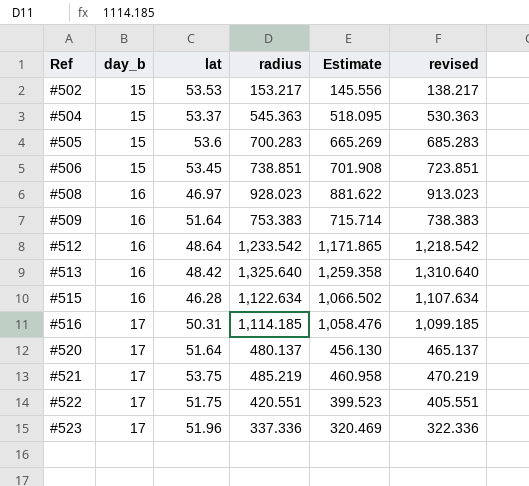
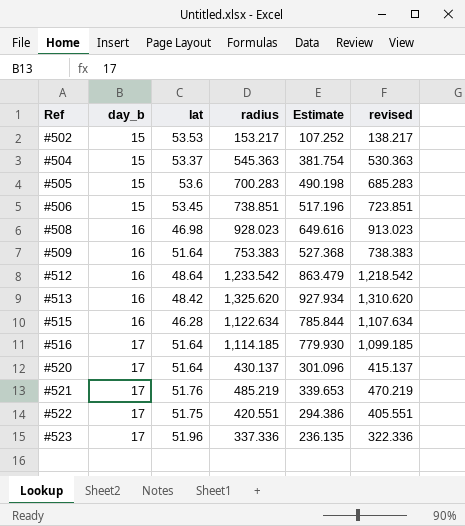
column Estimate | formula: [radius] * 0.95 -> [radius] * 0.7
#508 | lat: 46.97 -> 46.98
#513 | radius: 1,325.640 -> 1,325.620
#513 | revised: 1,310.640 -> 1,310.620
#516 | lat: 50.31 -> 51.64
#520 | radius: 480.137 -> 430.137
#520 | revised: 465.137 -> 415.137
#521 | lat: 53.75 -> 51.76

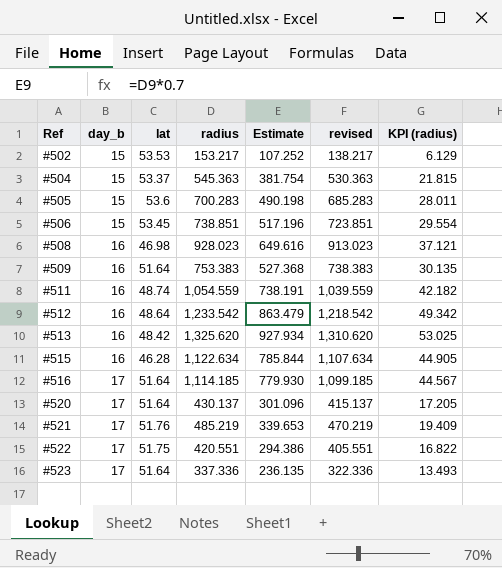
column KPI (radius) | formula: none -> [radius] * 0.04
row #511: none -> 16 | 48.74 | 1,054.559 | 738.191 | 1,039.559 | 42.182
#523 | lat: 51.96 -> 51.64

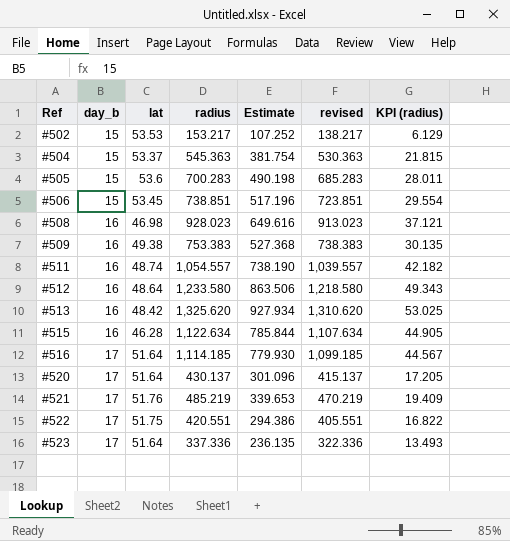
#509 | lat: 51.64 -> 49.38
#511 | radius: 1,054.559 -> 1,054.557
#511 | Estimate: 738.191 -> 738.190
#511 | revised: 1,039.559 -> 1,039.557
#512 | radius: 1,233.542 -> 1,233.580
#512 | Estimate: 863.479 -> 863.506
#512 | revised: 1,218.542 -> 1,218.580
#512 | KPI (radius): 49.342 -> 49.343

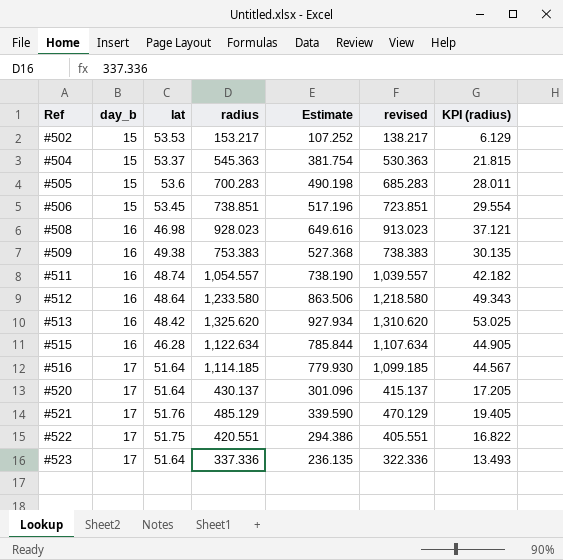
#521 | radius: 485.219 -> 485.129
#521 | Estimate: 339.653 -> 339.590
#521 | revised: 470.219 -> 470.129
#521 | KPI (radius): 19.409 -> 19.405

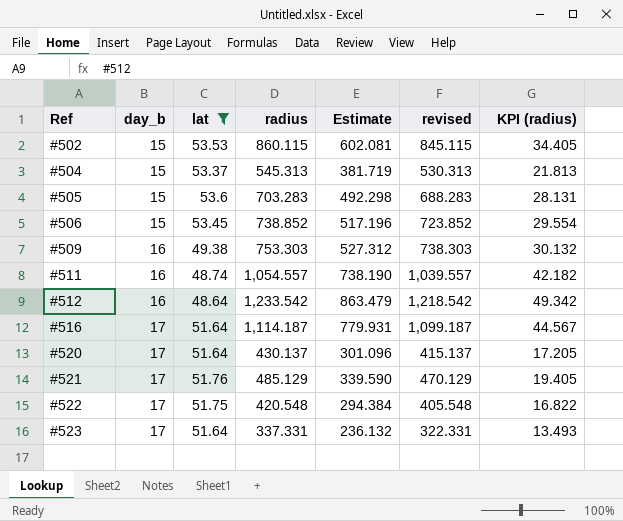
filter: none -> lat >= 48.64
#502 | radius: 153.217 -> 860.115
#502 | Estimate: 107.252 -> 602.081
#502 | revised: 138.217 -> 845.115
#502 | KPI (radius): 6.129 -> 34.405
#504 | radius: 545.363 -> 545.313
#504 | Estimate: 381.754 -> 381.719
#504 | revised: 530.363 -> 530.313
#504 | KPI (radius): 21.815 -> 21.813
#505 | radius: 700.283 -> 703.283
#505 | Estimate: 490.198 -> 492.298
#505 | revised: 685.283 -> 688.283
#505 | KPI (radius): 28.011 -> 28.131
#506 | radius: 738.851 -> 738.852
#506 | revised: 723.851 -> 723.852
#509 | radius: 753.383 -> 753.303
#509 | Estimate: 527.368 -> 527.312
#509 | revised: 738.383 -> 738.303
#509 | KPI (radius): 30.135 -> 30.132
#512 | radius: 1,233.580 -> 1,233.542
#512 | Estimate: 863.506 -> 863.479
#512 | revised: 1,218.580 -> 1,218.542
#512 | KPI (radius): 49.343 -> 49.342
#516 | radius: 1,114.185 -> 1,114.187
#516 | Estimate: 779.930 -> 779.931
#516 | revised: 1,099.185 -> 1,099.187
#522 | radius: 420.551 -> 420.548
#522 | Estimate: 294.386 -> 294.384
#522 | revised: 405.551 -> 405.548
#523 | radius: 337.336 -> 337.331
#523 | Estimate: 236.135 -> 236.132
#523 | revised: 322.336 -> 322.331

